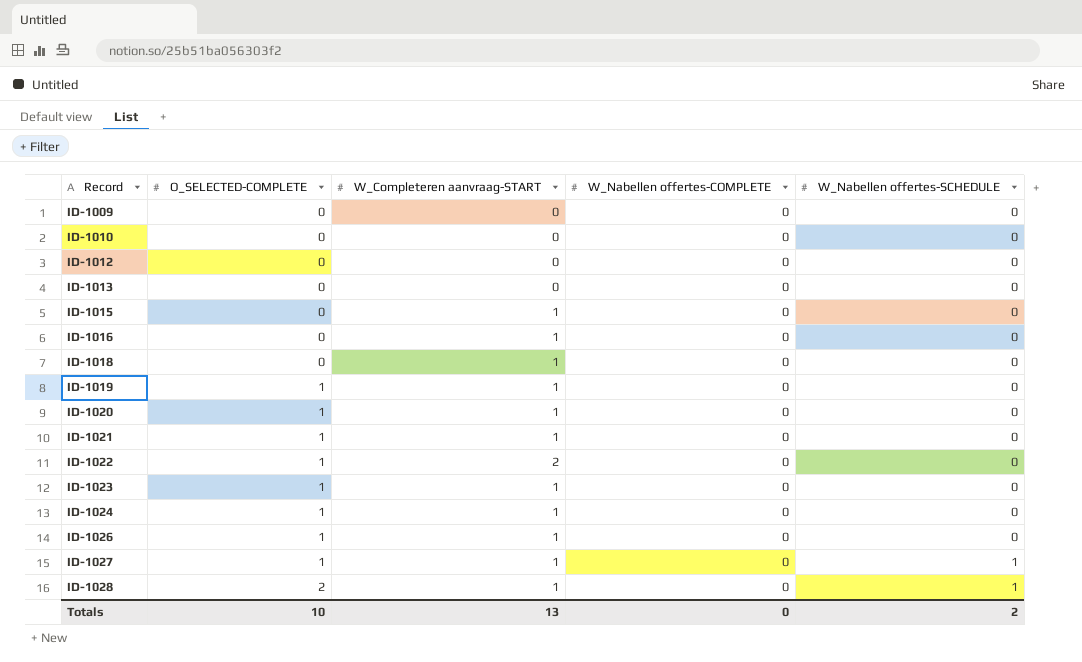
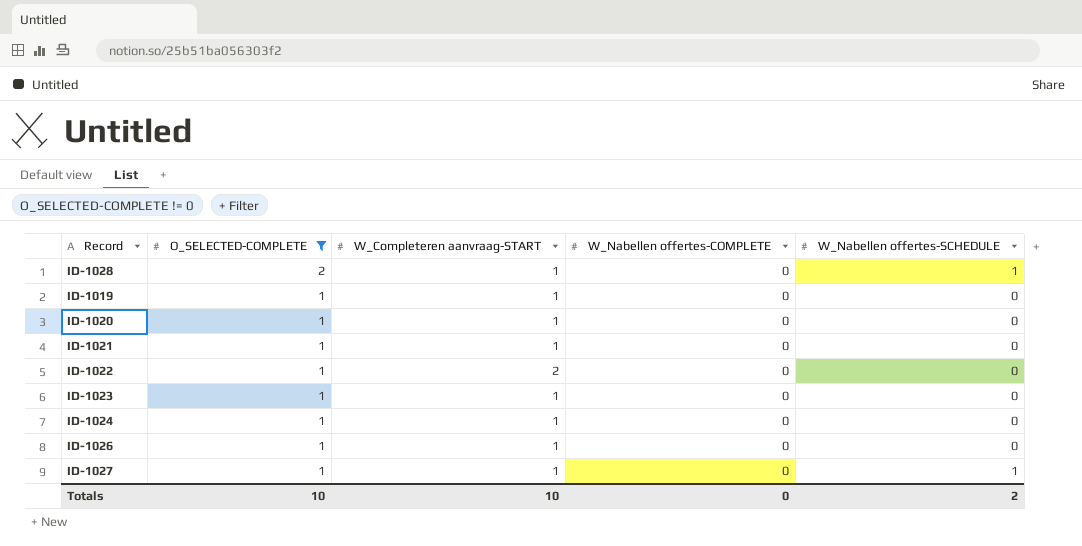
filter: none -> O_SELECTED-COMPLETE != 0
row order: Record ascending -> O_SELECTED-COMPLETE descending
Totals | W_Completeren aanvraag-START: 13 -> 10

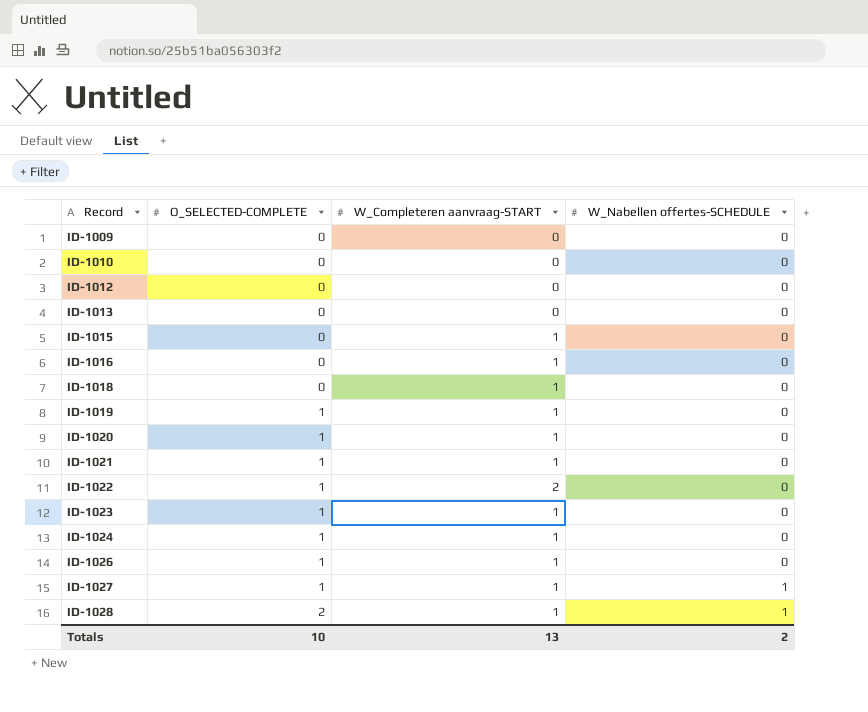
filter: O_SELECTED-COMPLETE != 0 -> none
row order: O_SELECTED-COMPLETE descending -> Record ascending
column W_Nabellen offertes-COMPLETE | position: 4 -> none
Totals | W_Completeren aanvraag-START: 10 -> 13

